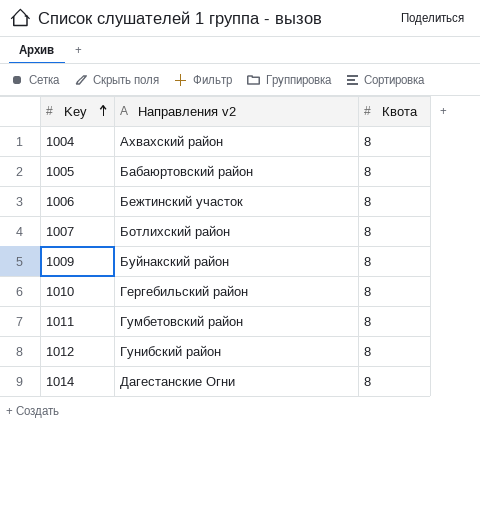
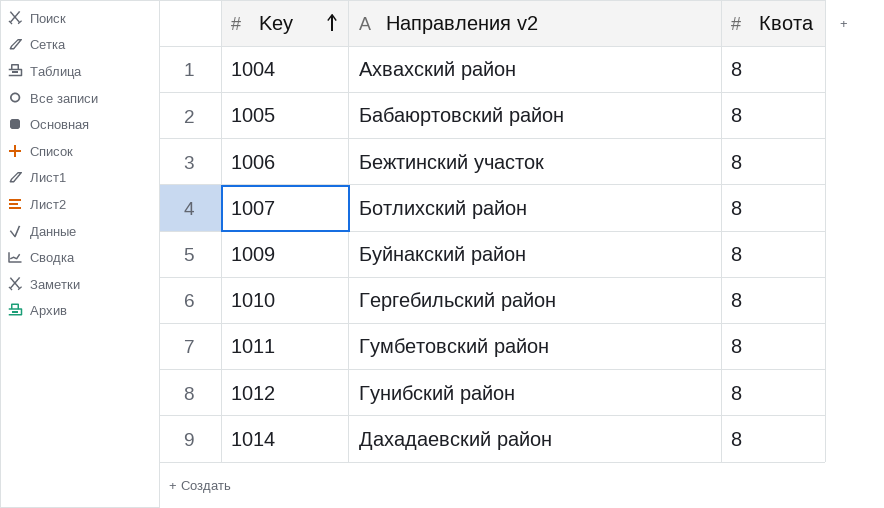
1014 | Направления v2: Дагестанские Огни -> Дахадаевский район

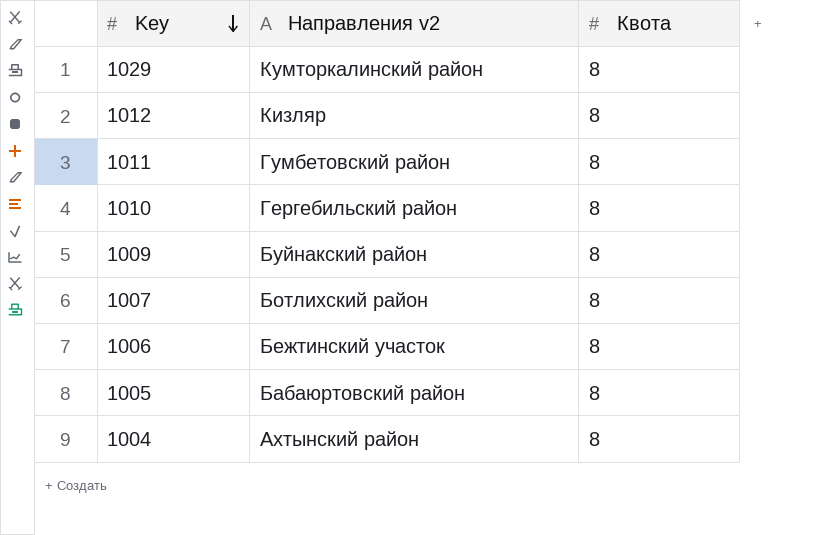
row order: Key ascending -> Key descending
row 1014: Дахадаевский район | 8 -> none
row 1029: none -> Кумторкалинский район | 8
1012 | Направления v2: Гунибский район -> Кизляр
1004 | Направления v2: Ахвахский район -> Ахтынский район

